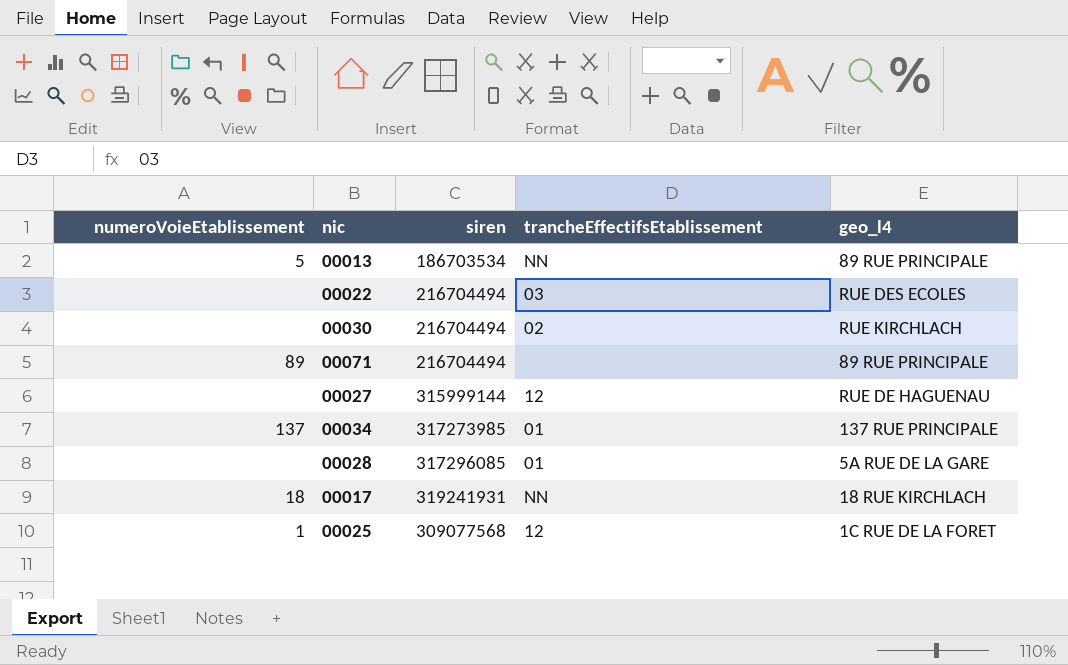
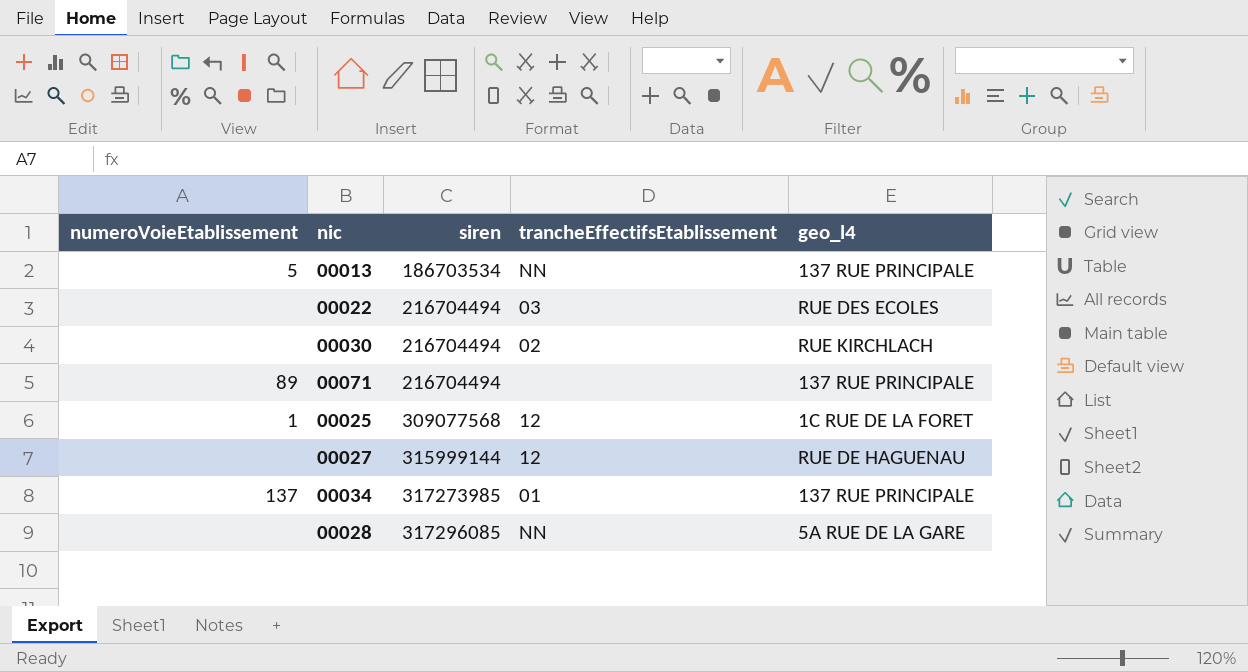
row order: none -> siren ascending
row 00017: 18 | 319241931 | NN | 18 RUE KIRCHLACH -> none
00013 | geo_l4: 89 RUE PRINCIPALE -> 137 RUE PRINCIPALE
00071 | geo_l4: 89 RUE PRINCIPALE -> 137 RUE PRINCIPALE
00028 | trancheEffectifsEtablissement: 01 -> NN

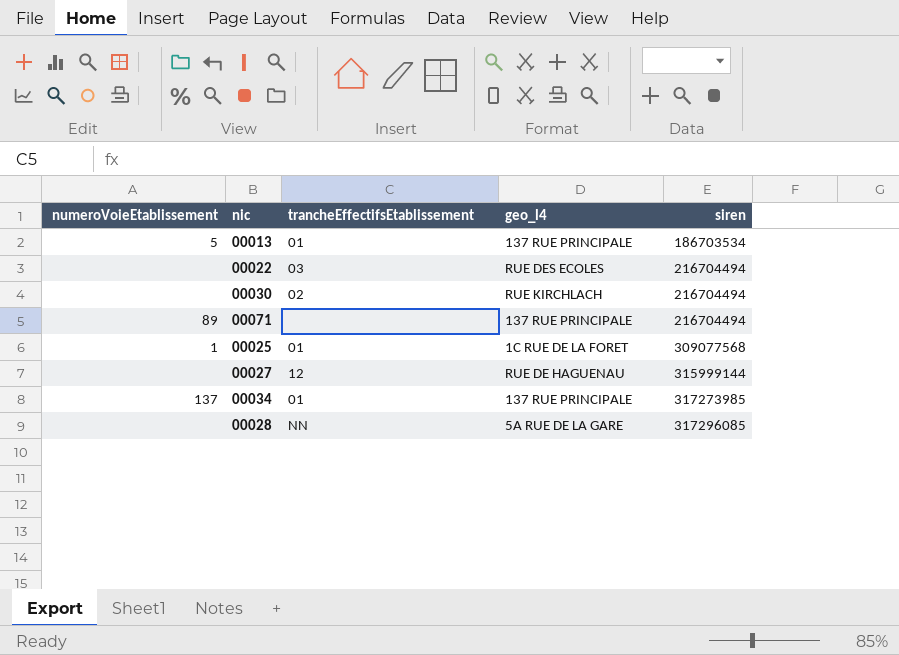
column siren | position: 3 -> 5
00013 | trancheEffectifsEtablissement: NN -> 01
00025 | trancheEffectifsEtablissement: 12 -> 01

